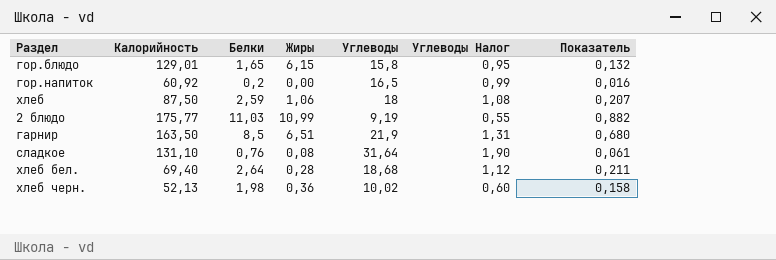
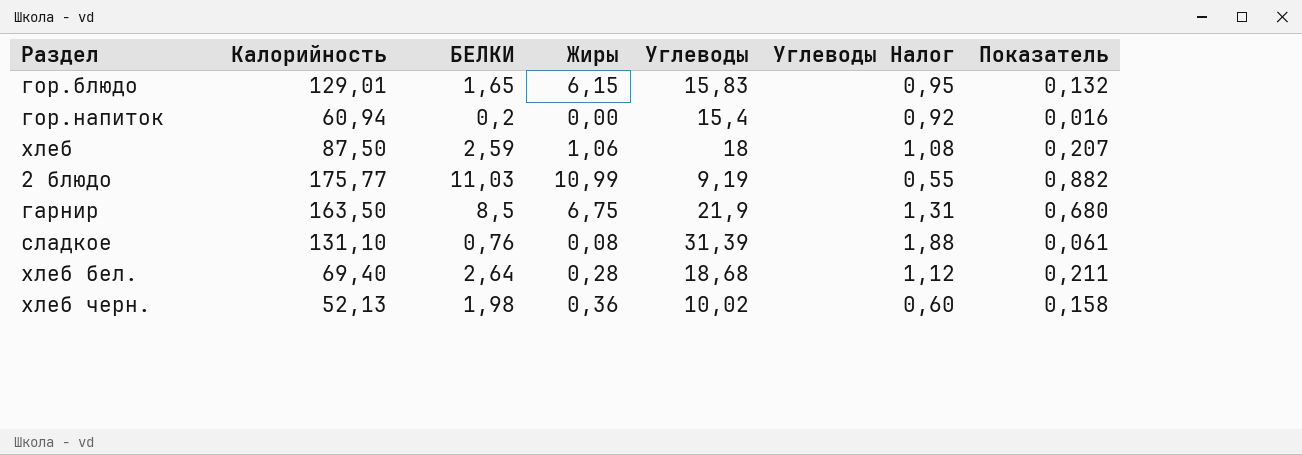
column name: Белки -> БЕЛКИ
гор.блюдо | Углеводы: 15,8 -> 15,83
гор.напиток | Калорийность: 60,92 -> 60,94
гор.напиток | Углеводы: 16,5 -> 15,4
гор.напиток | Углеводы Налог: 0,99 -> 0,92
гарнир | Жиры: 6,51 -> 6,75
сладкое | Углеводы: 31,64 -> 31,39
сладкое | Углеводы Налог: 1,90 -> 1,88

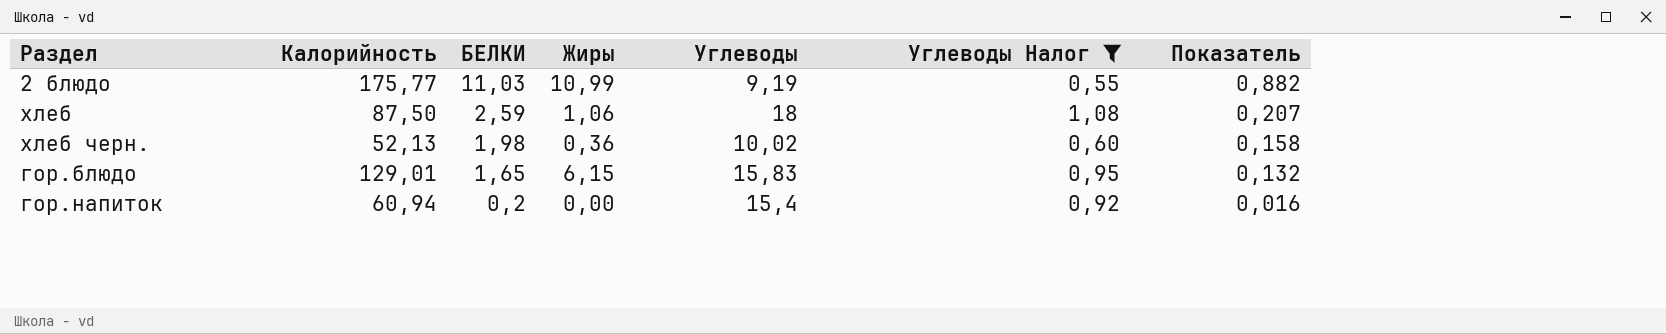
filter: none -> Углеводы Налог <= 1,08
row order: none -> БЕЛКИ descending

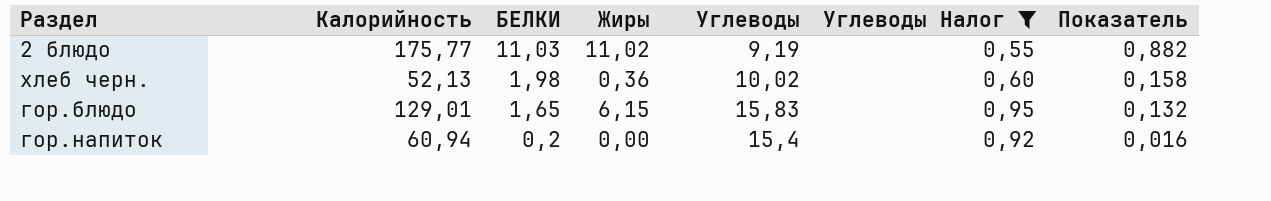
row хлеб: 87,50 | 2,59 | 1,06 | 18 | 1,08 | 0,207 -> none
2 блюдо | Жиры: 10,99 -> 11,02

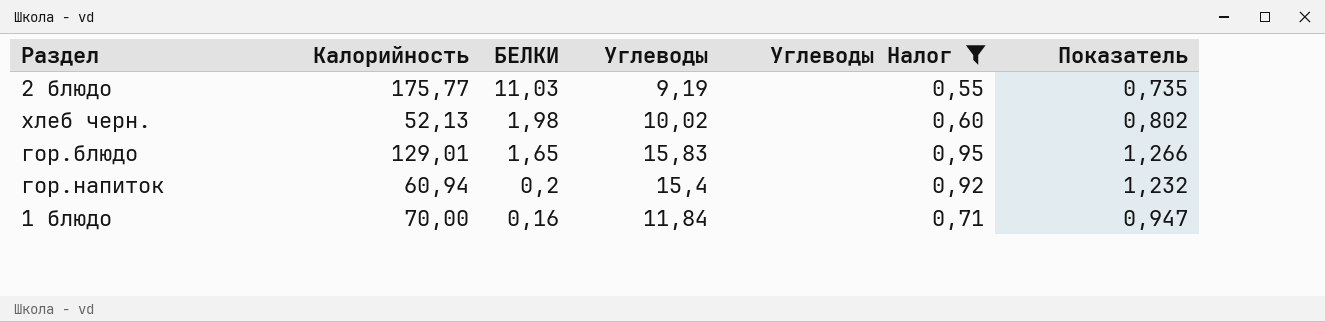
column Жиры | position: 4 -> none
column Показатель | formula: [БЕЛКИ] * 0,08 -> [Углеводы] * 0,08
row 1 блюдо: none -> 70,00 | 0,16 | 11,84 | 0,71 | 0,947

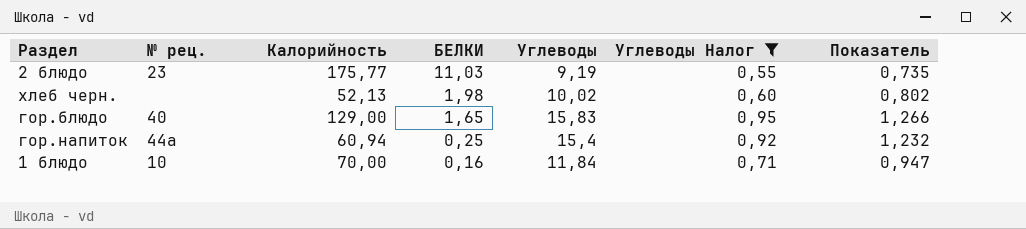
column № рец. | position: none -> 2
гор.блюдо | Калорийность: 129,01 -> 129,00
гор.напиток | БЕЛКИ: 0,2 -> 0,25

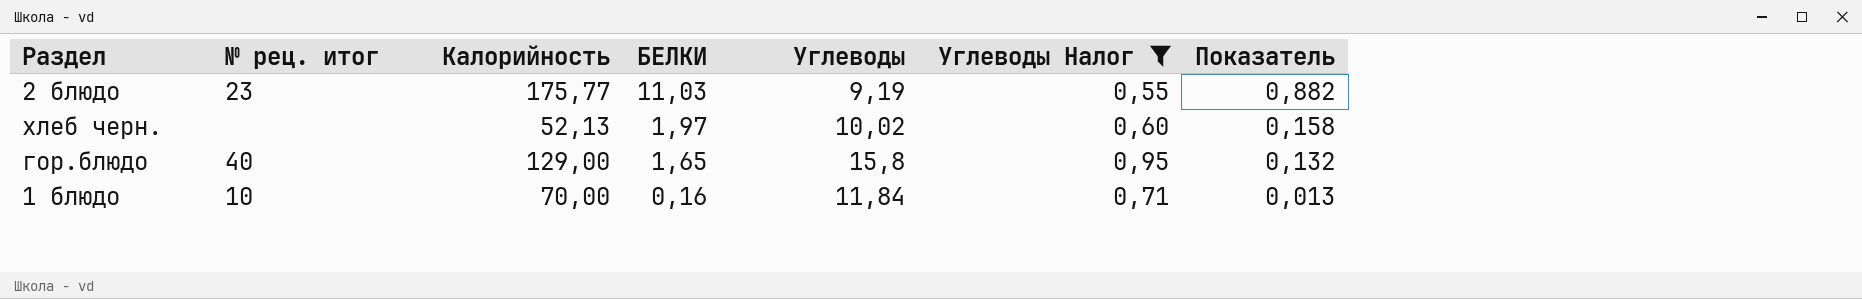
column name: № рец. -> № рец. итог
column Показатель | formula: [Углеводы] * 0,08 -> [БЕЛКИ] * 0,08
row гор.напиток: 44а | 60,94 | 0,25 | 15,4 | 0,92 | 1,232 -> none
хлеб черн. | БЕЛКИ: 1,98 -> 1,97
гор.блюдо | Углеводы: 15,83 -> 15,8

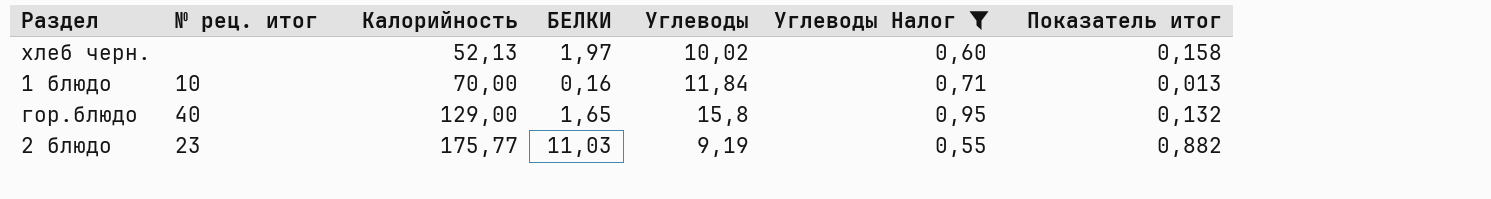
row order: БЕЛКИ descending -> Калорийность ascending
column name: Показатель -> Показатель итог

